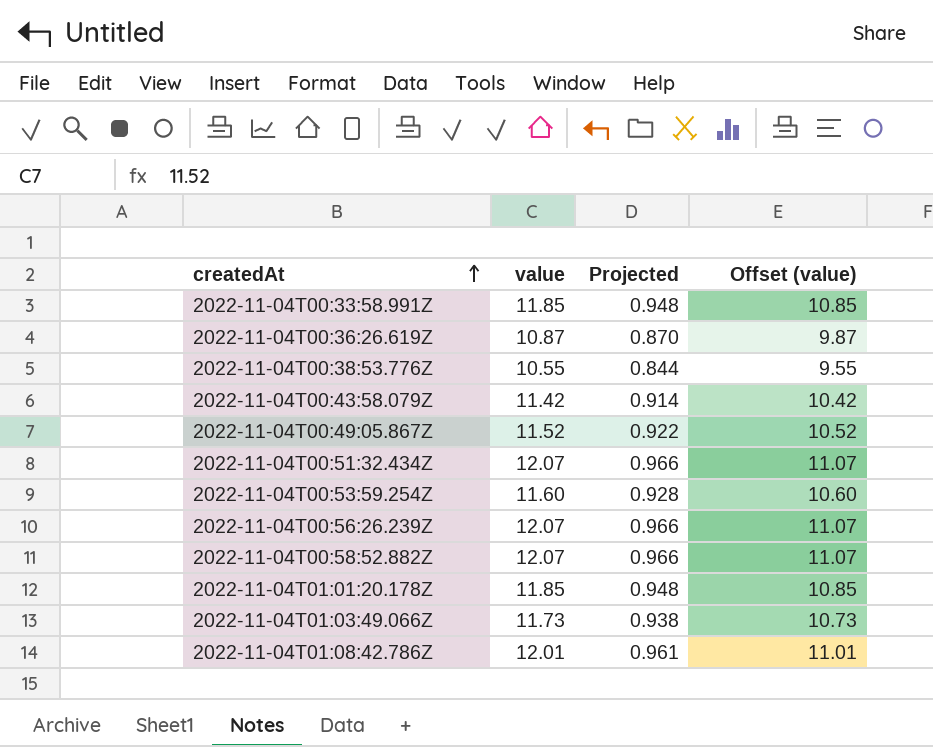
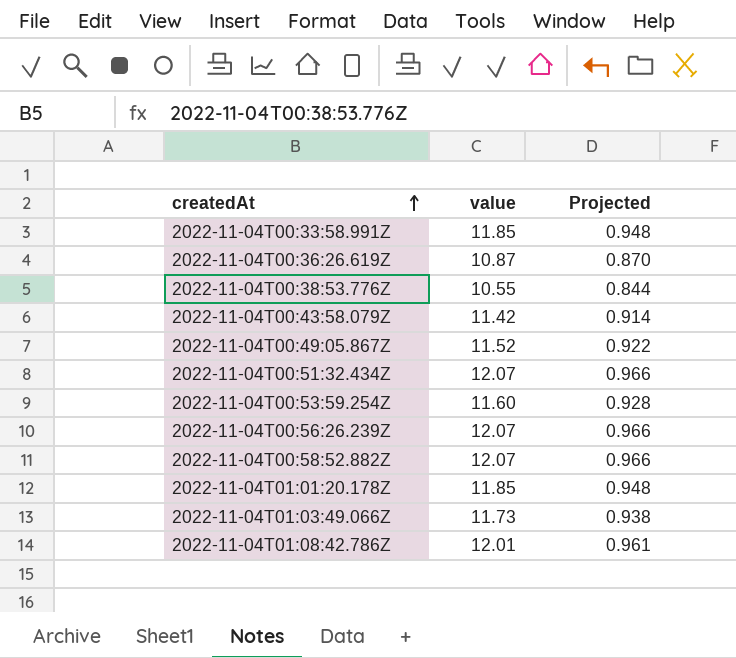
column Offset (value) | formula: [value] - 1 -> none

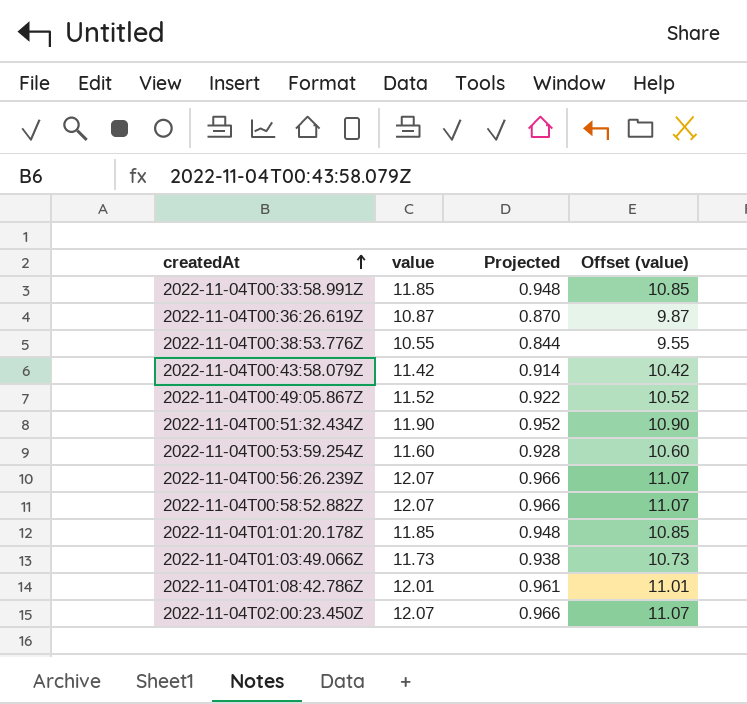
column Offset (value) | formula: none -> [value] - 1
2022-11-04T00:51:32.434Z | value: 12.07 -> 11.90
2022-11-04T00:51:32.434Z | Projected: 0.966 -> 0.952
row 2022-11-04T02:00:23.450Z: none -> 12.07 | 0.966 | 11.07

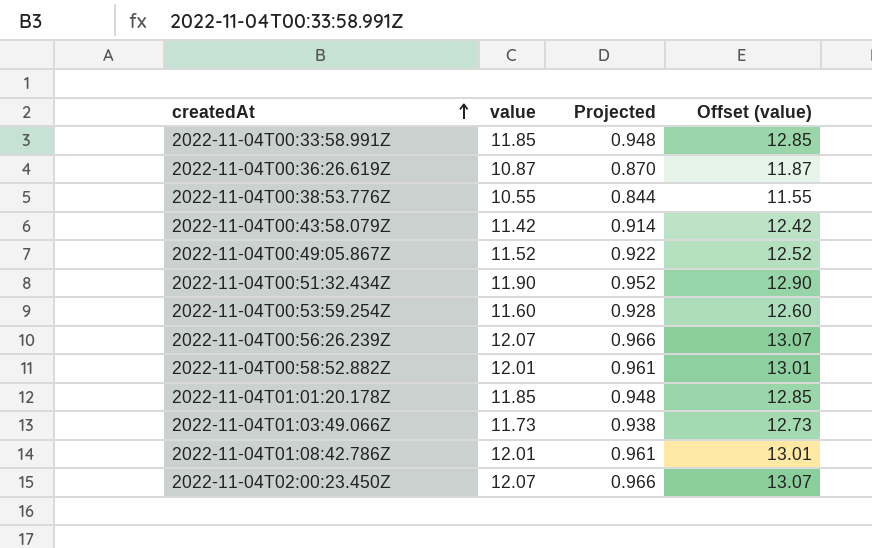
column Offset (value) | formula: [value] - 1 -> [value] + 1
2022-11-04T00:58:52.882Z | value: 12.07 -> 12.01
2022-11-04T00:58:52.882Z | Projected: 0.966 -> 0.961

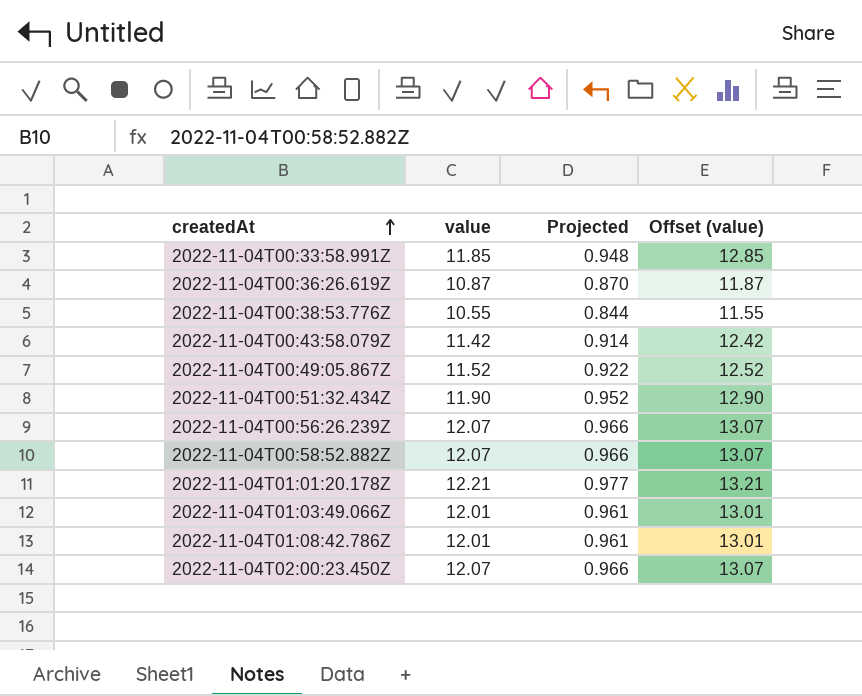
row 2022-11-04T00:53:59.254Z: 11.60 | 0.928 | 12.60 -> none
2022-11-04T00:58:52.882Z | value: 12.01 -> 12.07
2022-11-04T00:58:52.882Z | Projected: 0.961 -> 0.966
2022-11-04T00:58:52.882Z | Offset (value): 13.01 -> 13.07
2022-11-04T01:01:20.178Z | value: 11.85 -> 12.21
2022-11-04T01:01:20.178Z | Projected: 0.948 -> 0.977
2022-11-04T01:01:20.178Z | Offset (value): 12.85 -> 13.21
2022-11-04T01:03:49.066Z | value: 11.73 -> 12.01
2022-11-04T01:03:49.066Z | Projected: 0.938 -> 0.961
2022-11-04T01:03:49.066Z | Offset (value): 12.73 -> 13.01

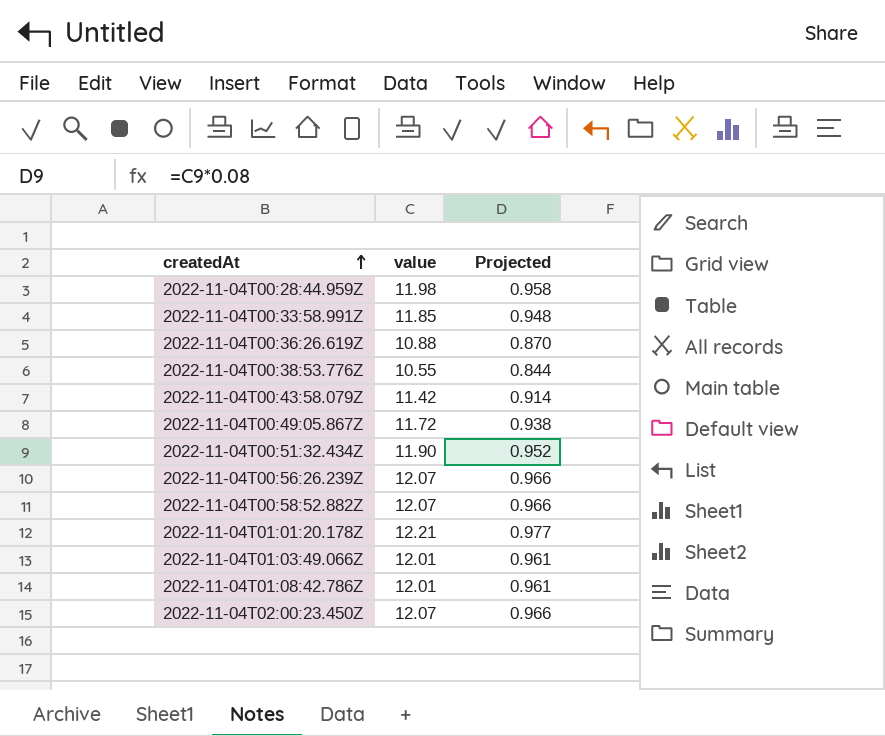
column Offset (value) | formula: [value] + 1 -> none
row 2022-11-04T00:28:44.959Z: none -> 11.98 | 0.958
2022-11-04T00:36:26.619Z | value: 10.87 -> 10.88
2022-11-04T00:49:05.867Z | value: 11.52 -> 11.72
2022-11-04T00:49:05.867Z | Projected: 0.922 -> 0.938

